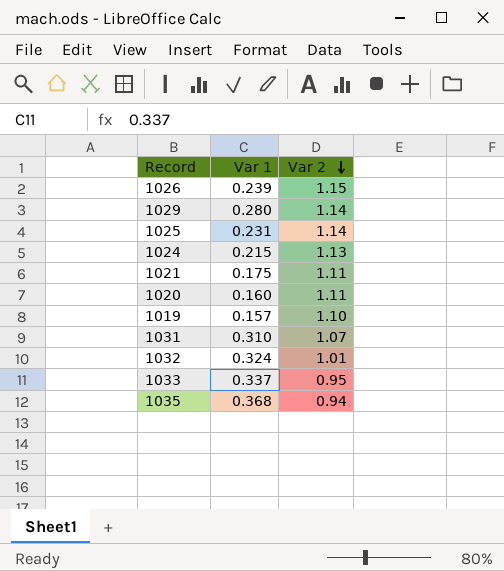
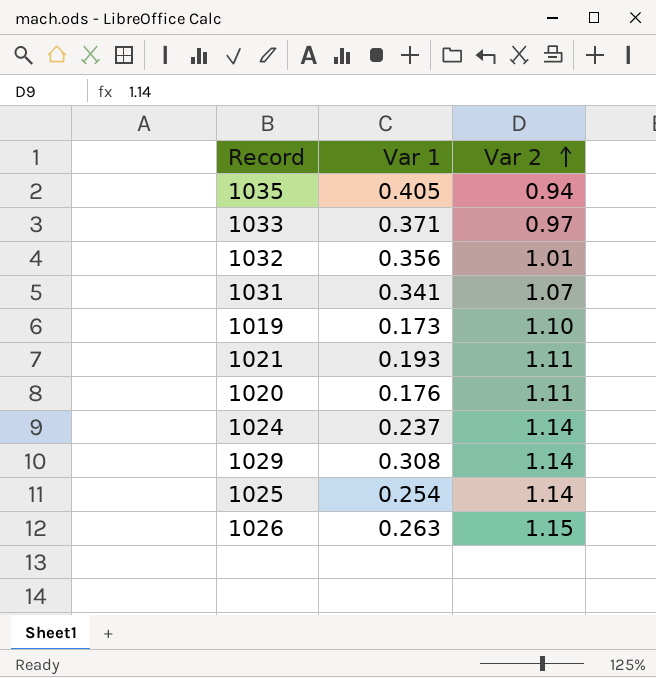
row order: Var 2 descending -> Var 2 ascending
1035 | Var 1: 0.368 -> 0.405
1033 | Var 1: 0.337 -> 0.371
1033 | Var 2: 0.95 -> 0.97
1032 | Var 1: 0.324 -> 0.356
1031 | Var 1: 0.310 -> 0.341
1019 | Var 1: 0.157 -> 0.173
1021 | Var 1: 0.175 -> 0.193
1020 | Var 1: 0.160 -> 0.176
1024 | Var 1: 0.215 -> 0.237
1024 | Var 2: 1.13 -> 1.14
1029 | Var 1: 0.280 -> 0.308
1025 | Var 1: 0.231 -> 0.254
1026 | Var 1: 0.239 -> 0.263

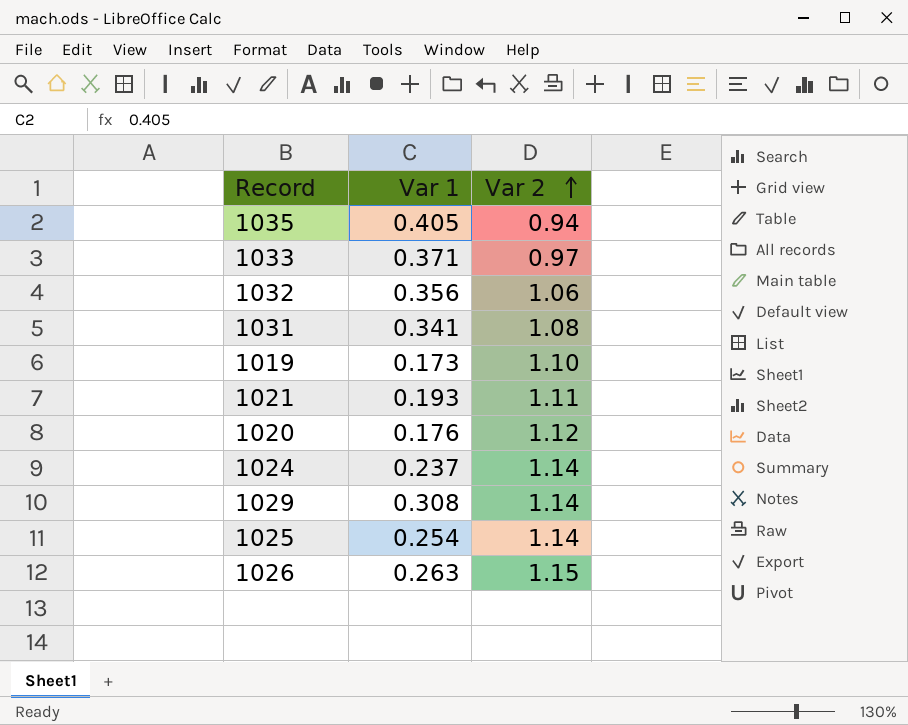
1032 | Var 2: 1.01 -> 1.06
1031 | Var 2: 1.07 -> 1.08
1020 | Var 2: 1.11 -> 1.12

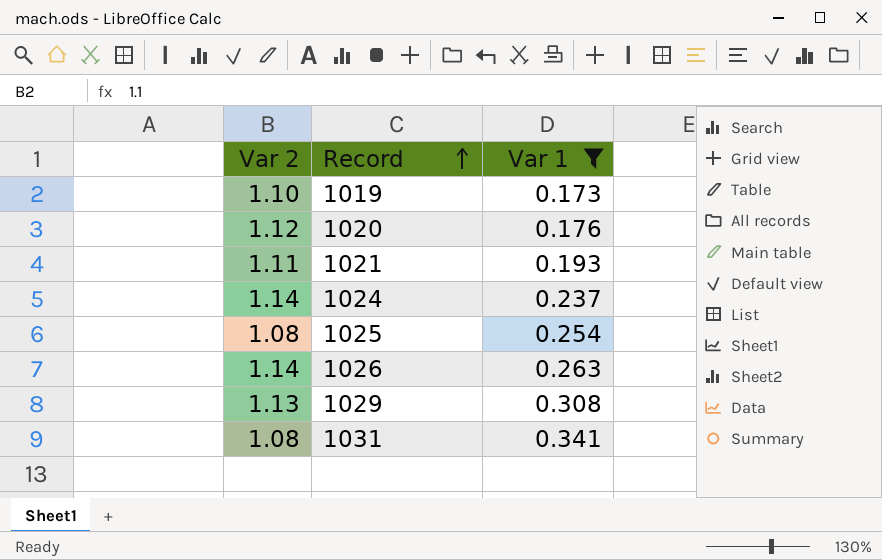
filter: none -> Var 1 <= 0.341
row order: Var 2 ascending -> Record ascending
column Var 2 | position: 3 -> 1
1025 | Var 2: 1.14 -> 1.08
1026 | Var 2: 1.15 -> 1.14
1029 | Var 2: 1.14 -> 1.13

